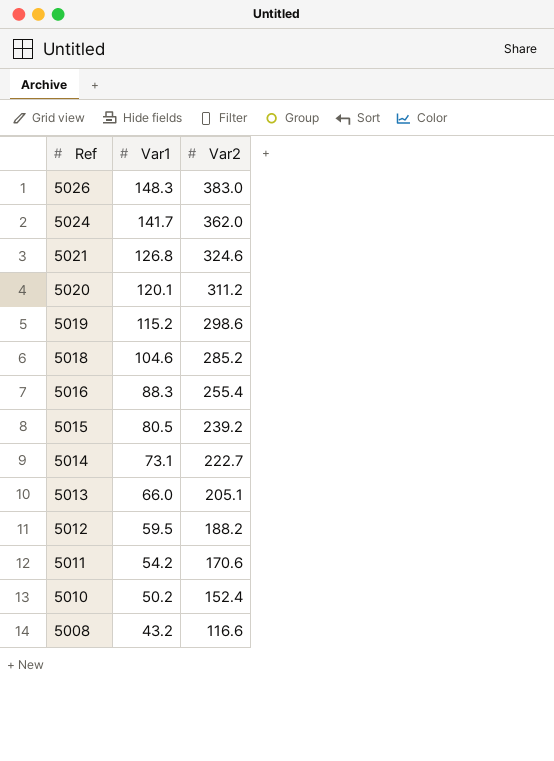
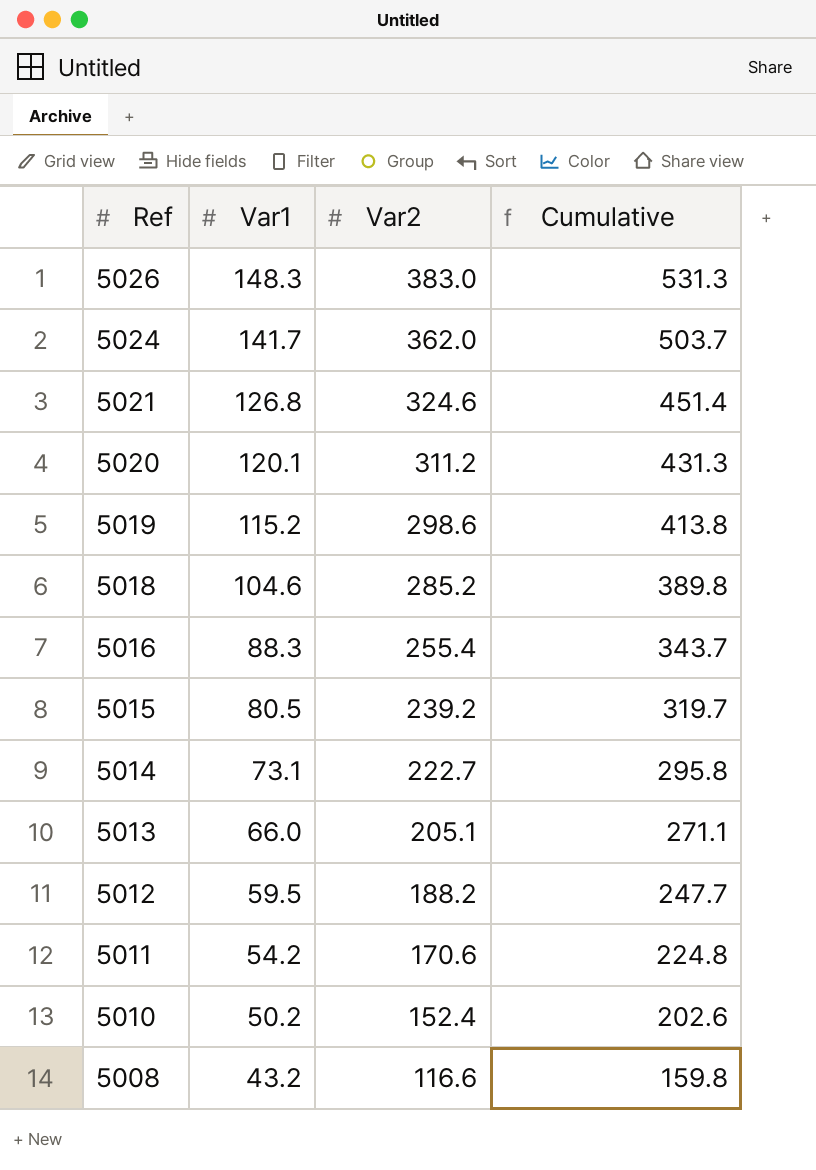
column Cumulative | formula: none -> [Var1] + [Var2]

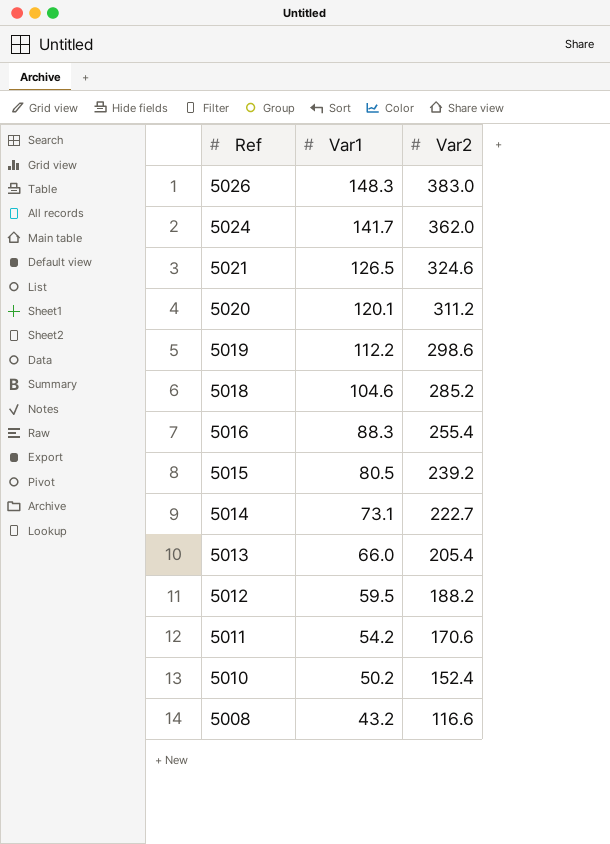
column Cumulative | formula: [Var1] + [Var2] -> none
5021 | Var1: 126.8 -> 126.5
5019 | Var1: 115.2 -> 112.2
5013 | Var2: 205.1 -> 205.4

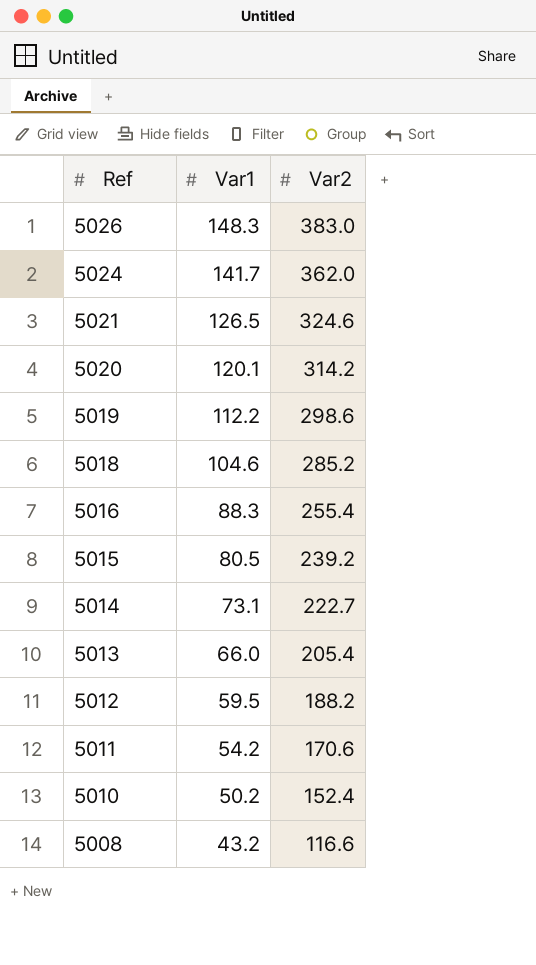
5020 | Var2: 311.2 -> 314.2

